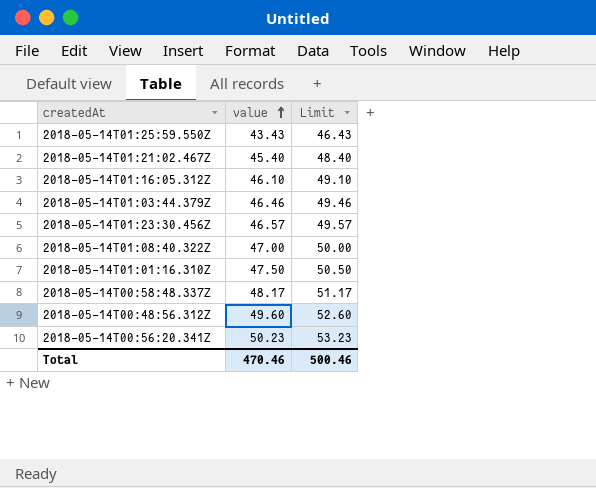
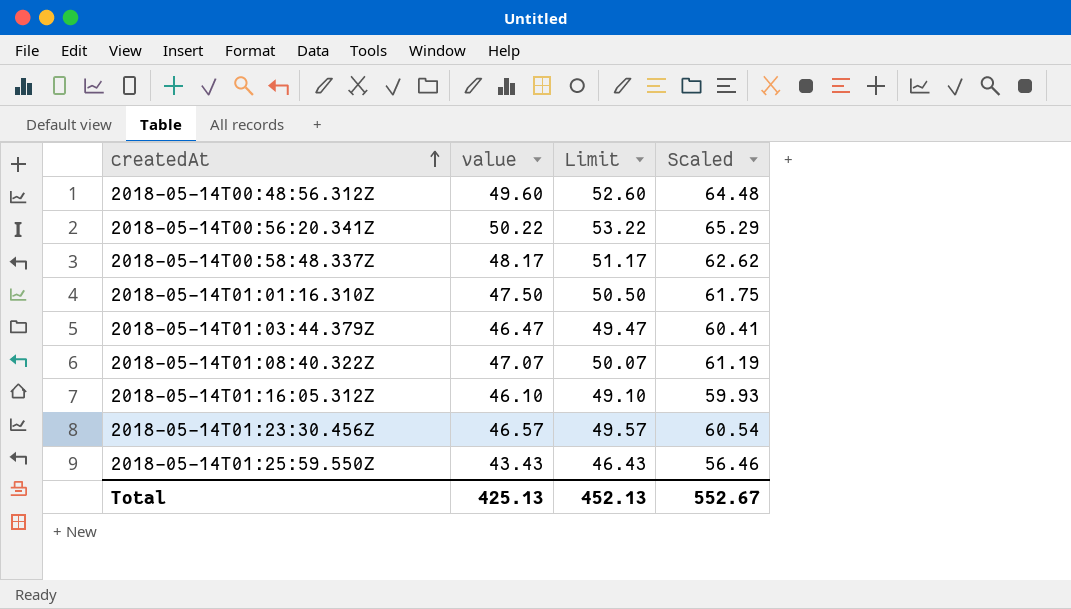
row order: value ascending -> createdAt ascending
column Scaled | formula: none -> [value] * 1.3
row 2018-05-14T01:21:02.467Z: 45.40 | 48.40 -> none
2018-05-14T00:56:20.341Z | value: 50.23 -> 50.22
2018-05-14T00:56:20.341Z | Limit: 53.23 -> 53.22
2018-05-14T01:03:44.379Z | value: 46.46 -> 46.47
2018-05-14T01:03:44.379Z | Limit: 49.46 -> 49.47
2018-05-14T01:08:40.322Z | value: 47.00 -> 47.07
2018-05-14T01:08:40.322Z | Limit: 50.00 -> 50.07
Total | value: 470.46 -> 425.13
Total | Limit: 500.46 -> 452.13

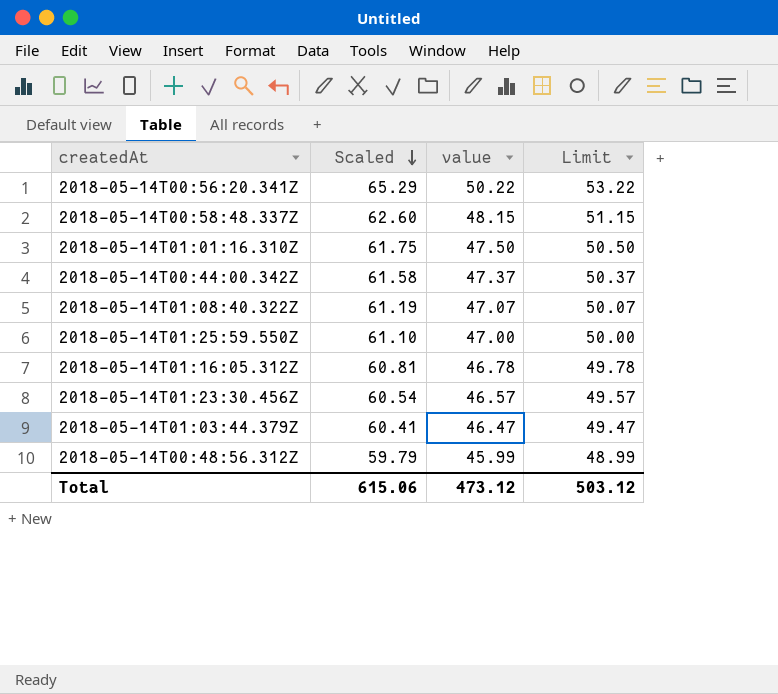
row order: createdAt ascending -> Scaled descending
column Scaled | position: 4 -> 2
2018-05-14T00:58:48.337Z | Scaled: 62.62 -> 62.60
2018-05-14T00:58:48.337Z | value: 48.17 -> 48.15
2018-05-14T00:58:48.337Z | Limit: 51.17 -> 51.15
row 2018-05-14T00:44:00.342Z: none -> 61.58 | 47.37 | 50.37
2018-05-14T01:25:59.550Z | Scaled: 56.46 -> 61.10
2018-05-14T01:25:59.550Z | value: 43.43 -> 47.00
2018-05-14T01:25:59.550Z | Limit: 46.43 -> 50.00
2018-05-14T01:16:05.312Z | Scaled: 59.93 -> 60.81
2018-05-14T01:16:05.312Z | value: 46.10 -> 46.78
2018-05-14T01:16:05.312Z | Limit: 49.10 -> 49.78
2018-05-14T00:48:56.312Z | Scaled: 64.48 -> 59.79
2018-05-14T00:48:56.312Z | value: 49.60 -> 45.99
2018-05-14T00:48:56.312Z | Limit: 52.60 -> 48.99
Total | Scaled: 552.67 -> 615.06
Total | value: 425.13 -> 473.12
Total | Limit: 452.13 -> 503.12

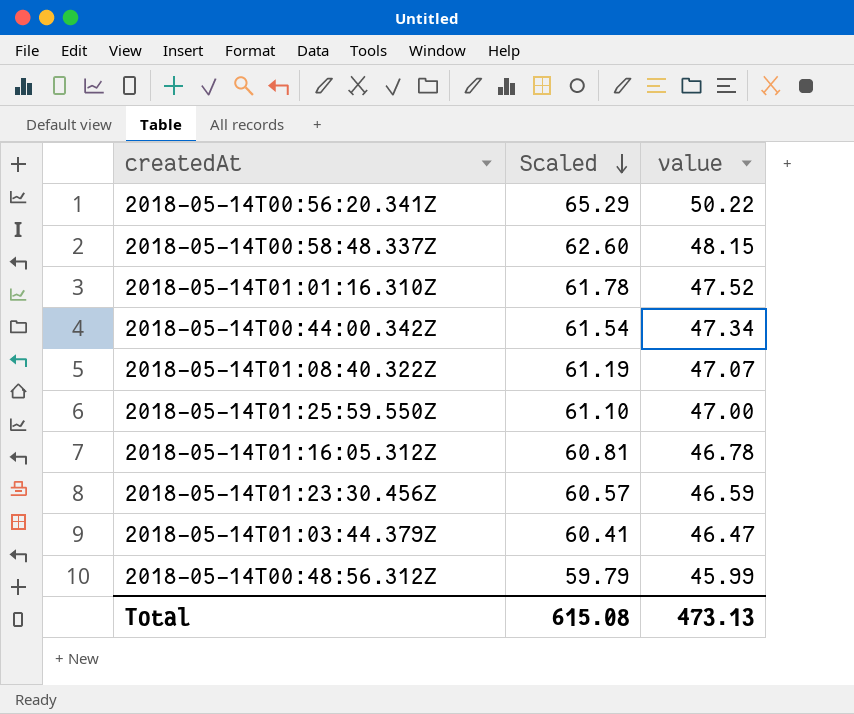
column Limit | formula: [value] + 3 -> none
2018-05-14T01:01:16.310Z | Scaled: 61.75 -> 61.78
2018-05-14T01:01:16.310Z | value: 47.50 -> 47.52
2018-05-14T00:44:00.342Z | Scaled: 61.58 -> 61.54
2018-05-14T00:44:00.342Z | value: 47.37 -> 47.34
2018-05-14T01:23:30.456Z | Scaled: 60.54 -> 60.57
2018-05-14T01:23:30.456Z | value: 46.57 -> 46.59
Total | Scaled: 615.06 -> 615.08
Total | value: 473.12 -> 473.13

